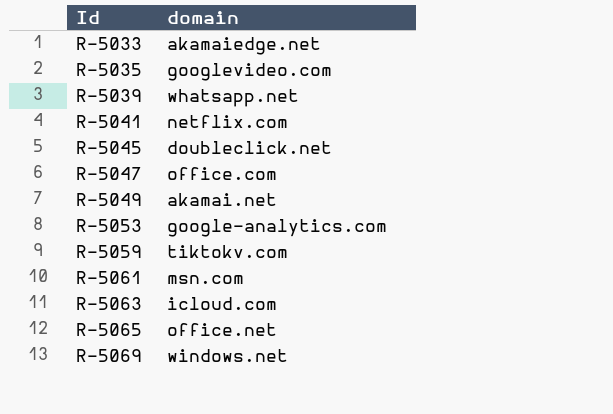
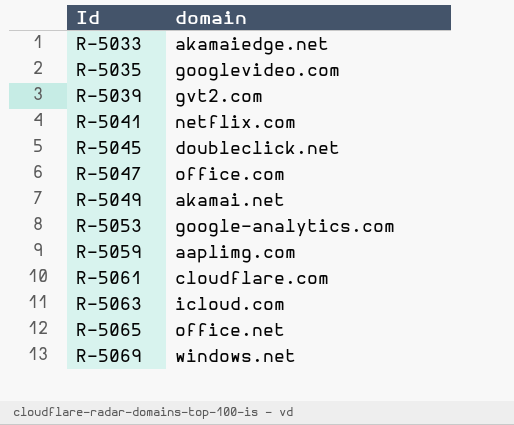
R-5039 | domain: whatsapp.net -> gvt2.com
R-5059 | domain: tiktokv.com -> aaplimg.com
R-5061 | domain: msn.com -> cloudflare.com

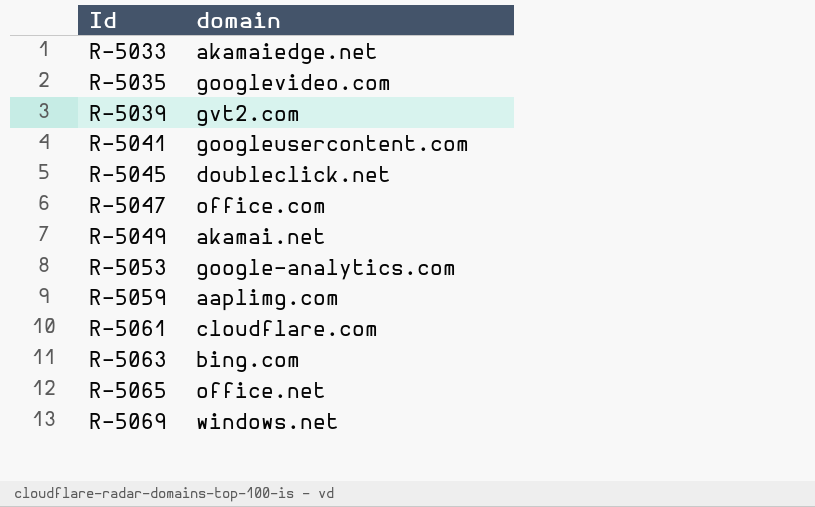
R-5041 | domain: netflix.com -> googleusercontent.com
R-5063 | domain: icloud.com -> bing.com

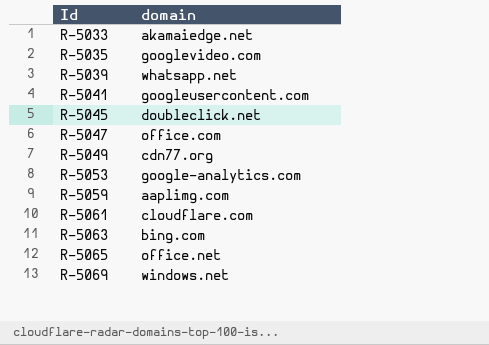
R-5039 | domain: gvt2.com -> whatsapp.net
R-5049 | domain: akamai.net -> cdn77.org

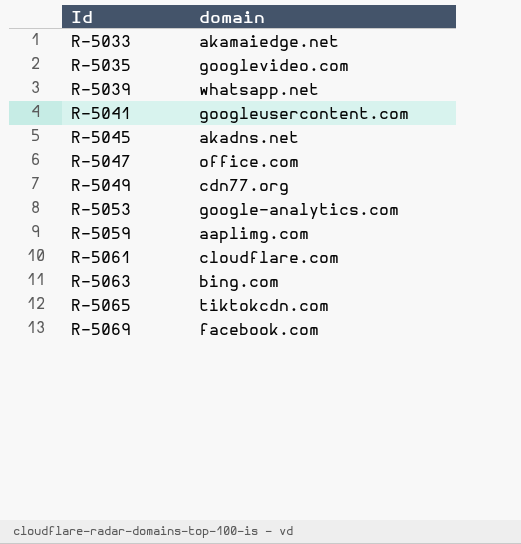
R-5045 | domain: doubleclick.net -> akadns.net
R-5065 | domain: office.net -> tiktokcdn.com
R-5069 | domain: windows.net -> facebook.com

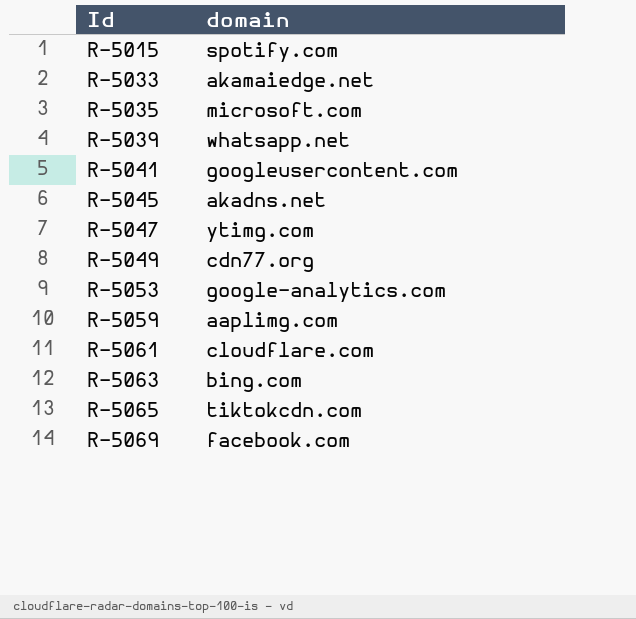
row R-5015: none -> spotify.com
R-5035 | domain: googlevideo.com -> microsoft.com
R-5047 | domain: office.com -> ytimg.com

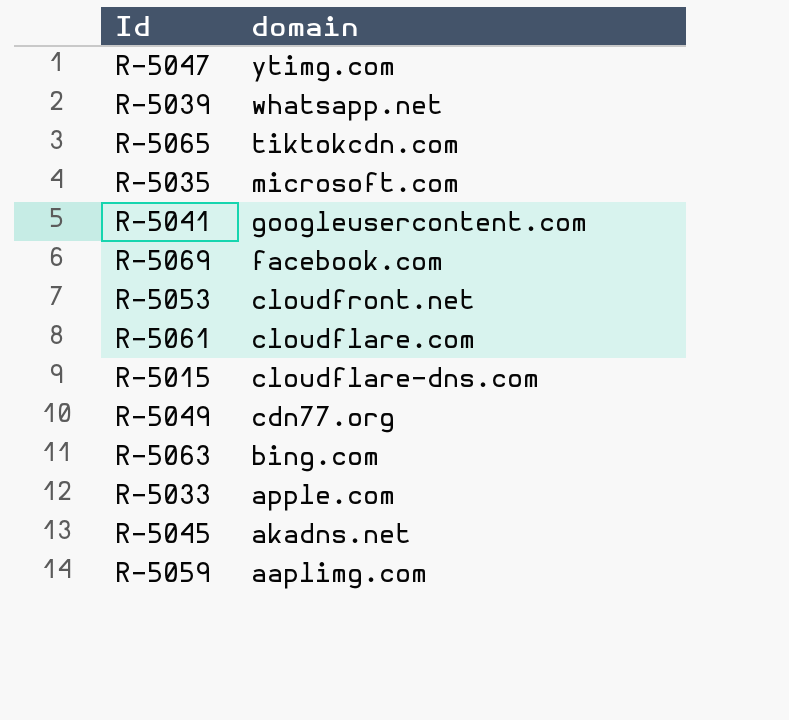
row order: Id ascending -> domain descending
R-5053 | domain: google-analytics.com -> cloudfront.net
R-5015 | domain: spotify.com -> cloudflare-dns.com
R-5033 | domain: akamaiedge.net -> apple.com

